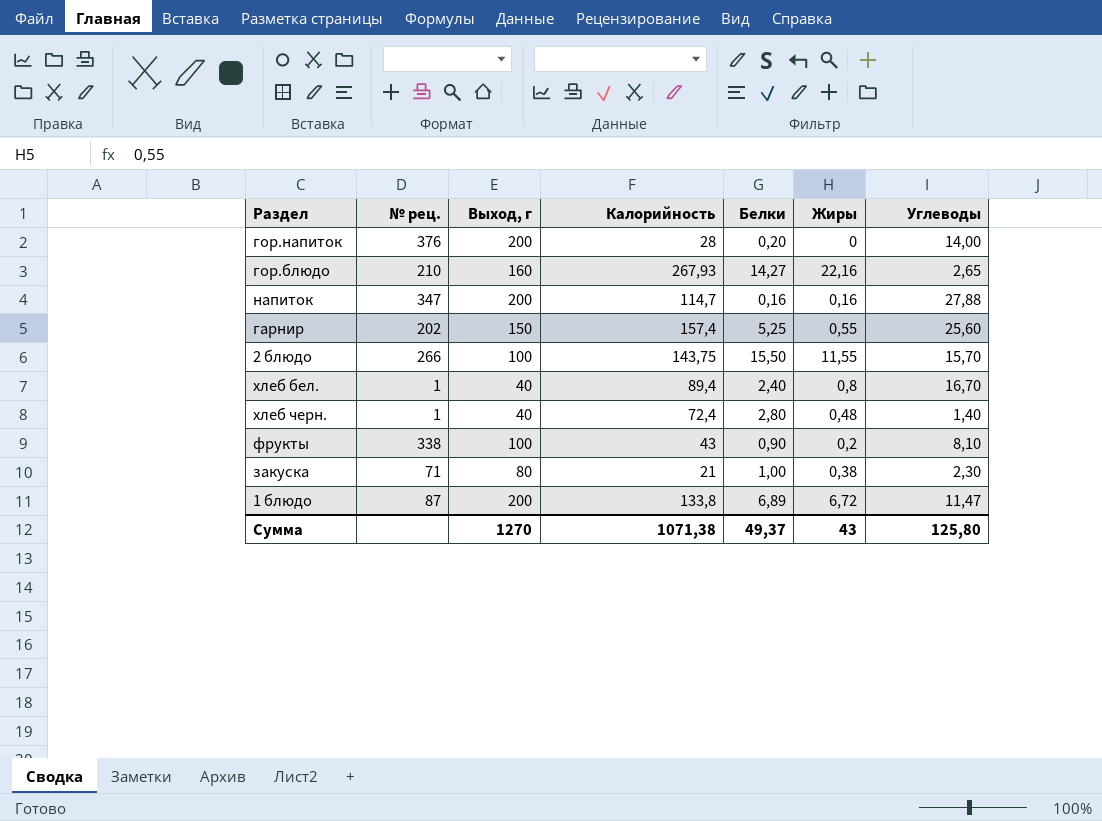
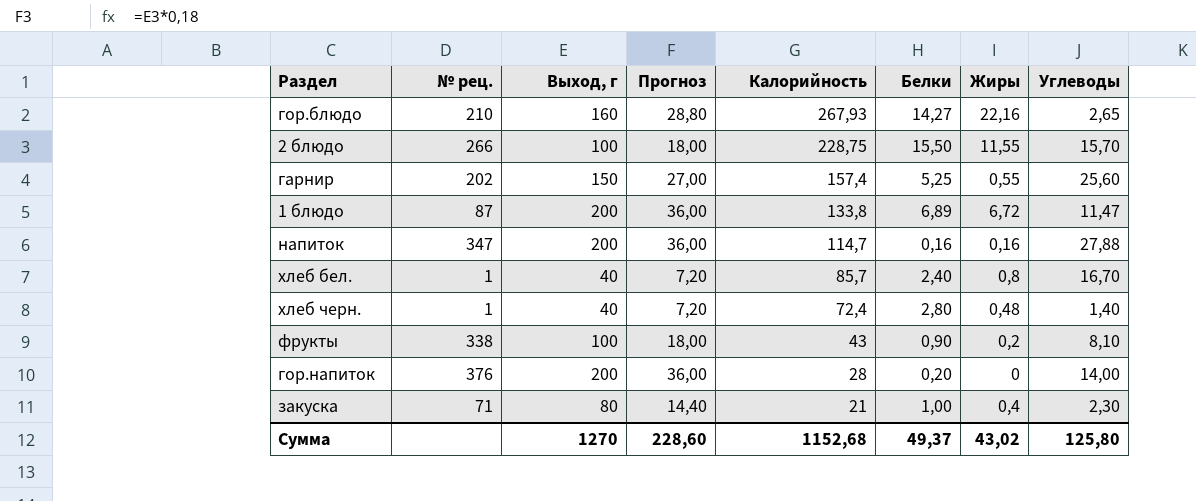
row order: none -> Калорийность descending
column Прогноз | formula: none -> [Выход, г] * 0,18
2 блюдо | Калорийность: 143,75 -> 228,75
хлеб бел. | Калорийность: 89,4 -> 85,7
закуска | Жиры: 0,38 -> 0,4
Сумма | Калорийность: 1071,38 -> 1152,68
Сумма | Жиры: 43 -> 43,02

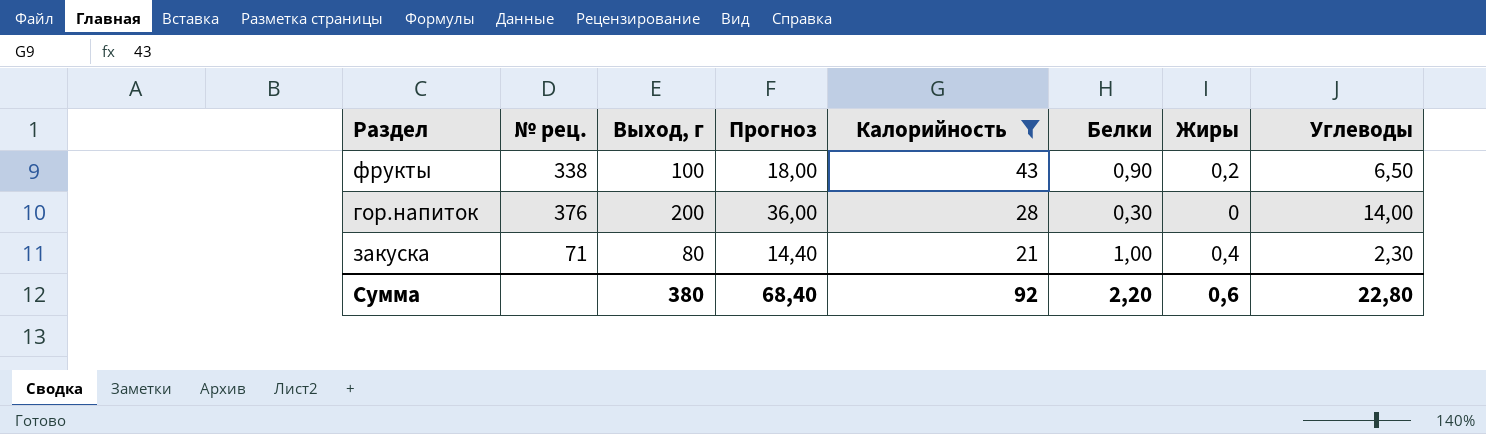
filter: none -> Калорийность <= 43
фрукты | Углеводы: 8,10 -> 6,50
гор.напиток | Белки: 0,20 -> 0,30
Сумма | Выход, г: 1270 -> 380
Сумма | Прогноз: 228,60 -> 68,40
Сумма | Калорийность: 1152,68 -> 92
Сумма | Белки: 49,37 -> 2,20
Сумма | Жиры: 43,02 -> 0,6
Сумма | Углеводы: 125,80 -> 22,80

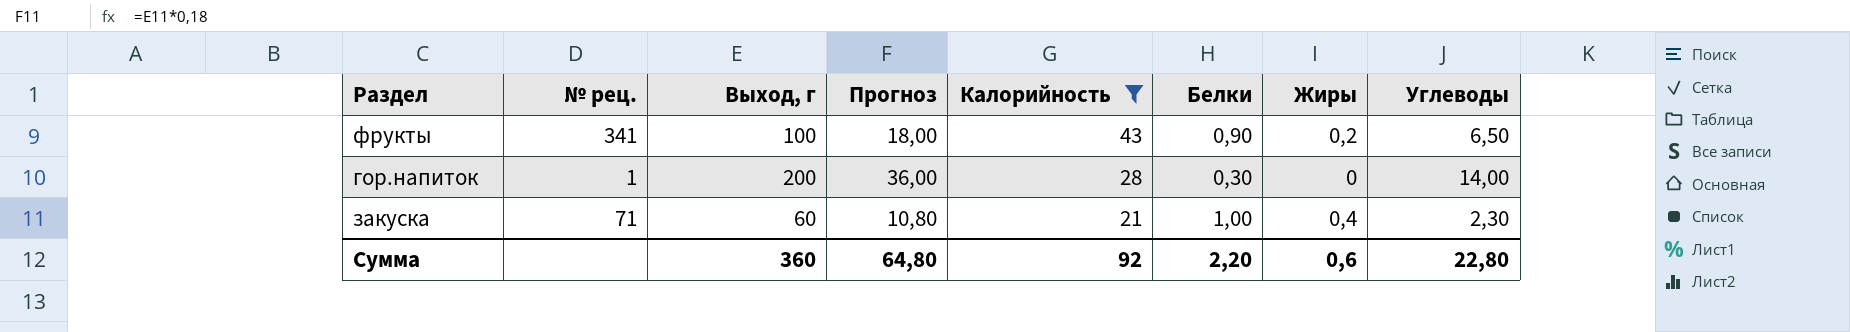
фрукты | № рец.: 338 -> 341
гор.напиток | № рец.: 376 -> 1
закуска | Выход, г: 80 -> 60
закуска | Прогноз: 14,40 -> 10,80
Сумма | Выход, г: 380 -> 360
Сумма | Прогноз: 68,40 -> 64,80

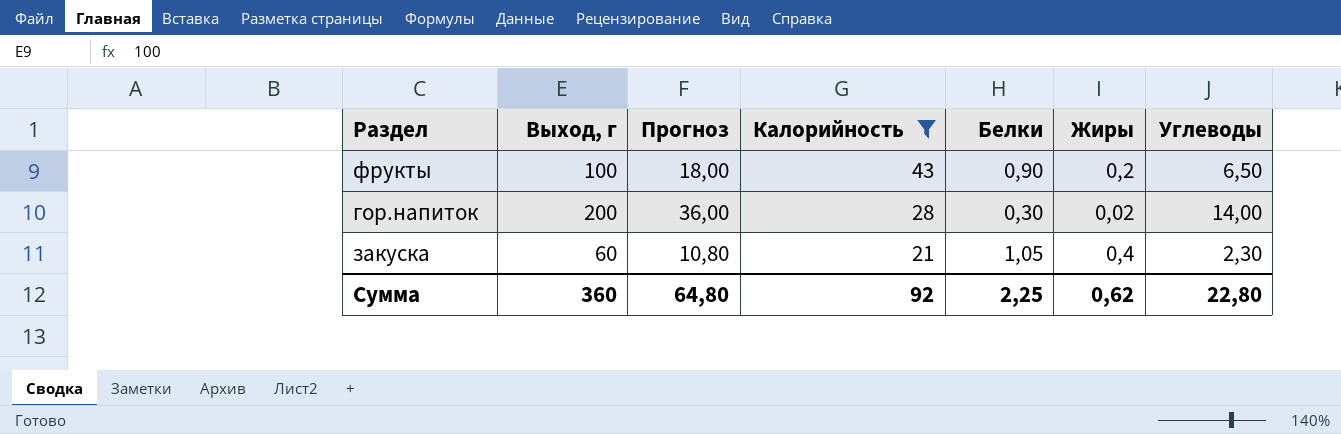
column № рец. | position: 2 -> none
гор.напиток | Жиры: 0 -> 0,02
закуска | Белки: 1,00 -> 1,05
Сумма | Белки: 2,20 -> 2,25
Сумма | Жиры: 0,6 -> 0,62

